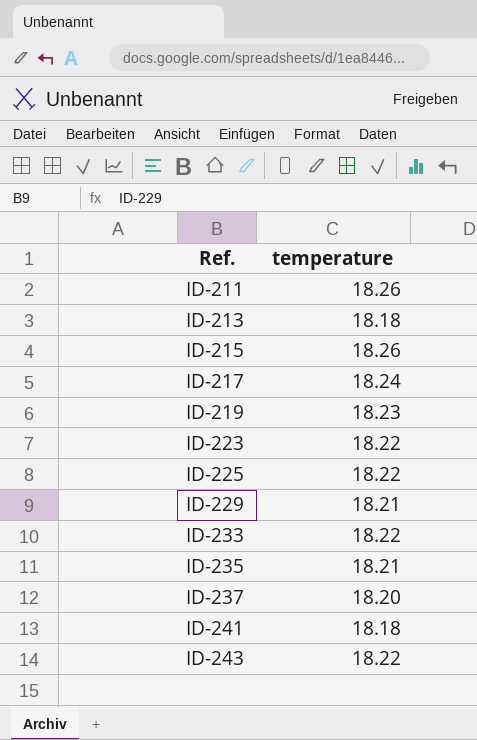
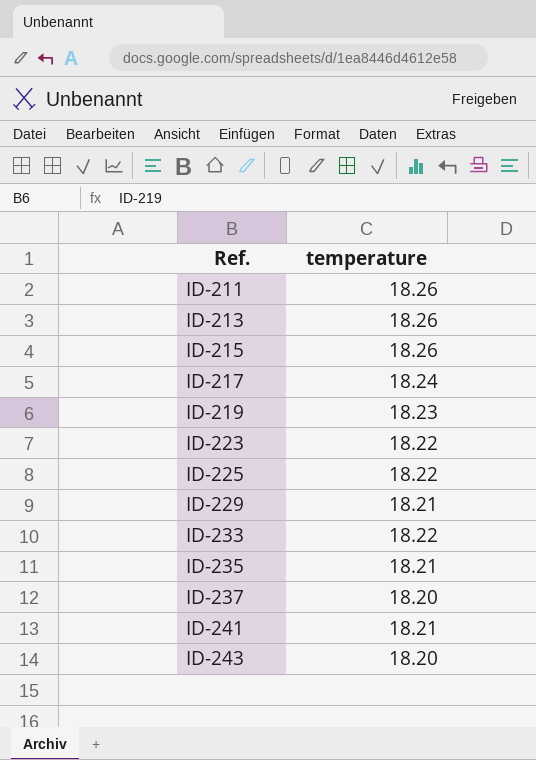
ID-213 | temperature: 18.18 -> 18.26
ID-241 | temperature: 18.18 -> 18.21
ID-243 | temperature: 18.22 -> 18.20

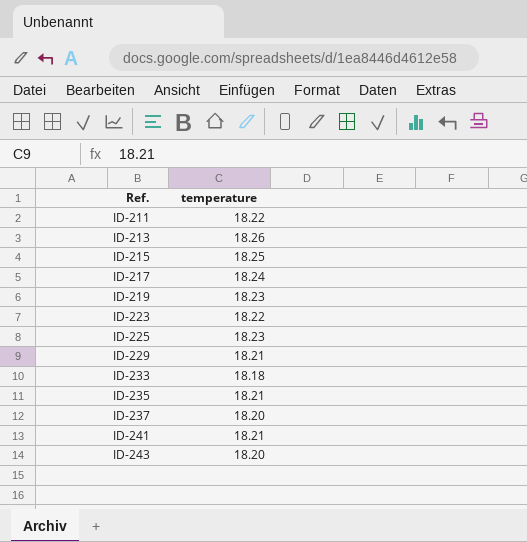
ID-211 | temperature: 18.26 -> 18.22
ID-215 | temperature: 18.26 -> 18.25
ID-225 | temperature: 18.22 -> 18.23
ID-233 | temperature: 18.22 -> 18.18

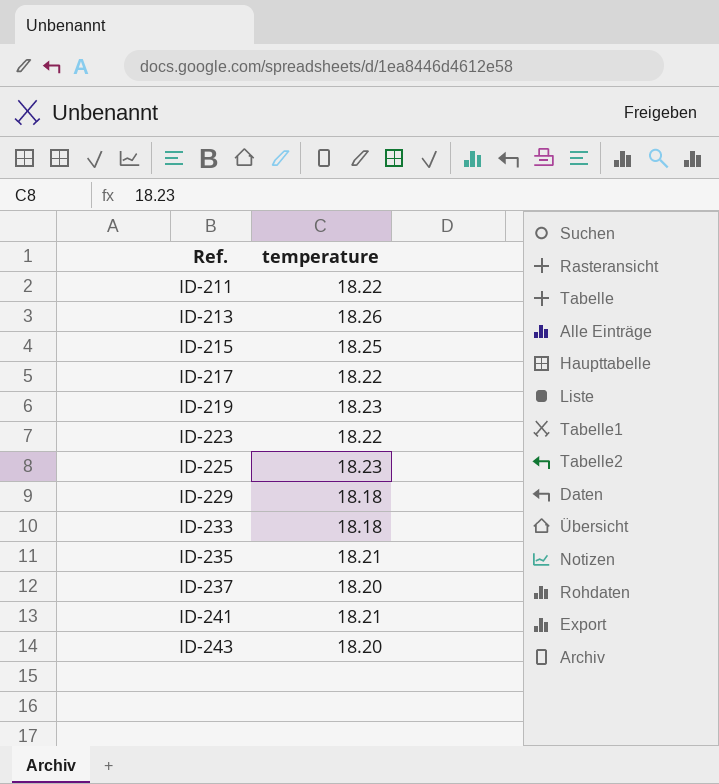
ID-217 | temperature: 18.24 -> 18.22
ID-229 | temperature: 18.21 -> 18.18

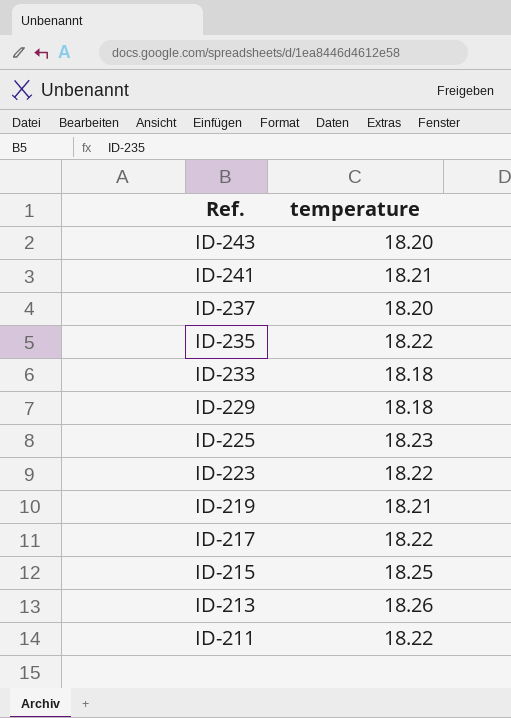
row order: Ref. ascending -> Ref. descending
ID-235 | temperature: 18.21 -> 18.22
ID-219 | temperature: 18.23 -> 18.21

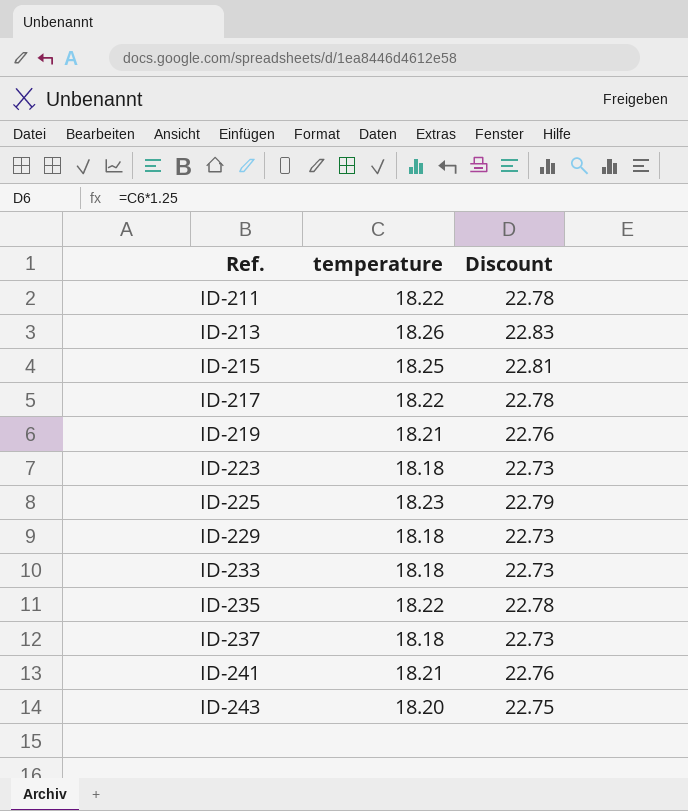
row order: Ref. descending -> Ref. ascending
column Discount | formula: none -> [temperature] * 1.25
ID-223 | temperature: 18.22 -> 18.18
ID-237 | temperature: 18.20 -> 18.18

